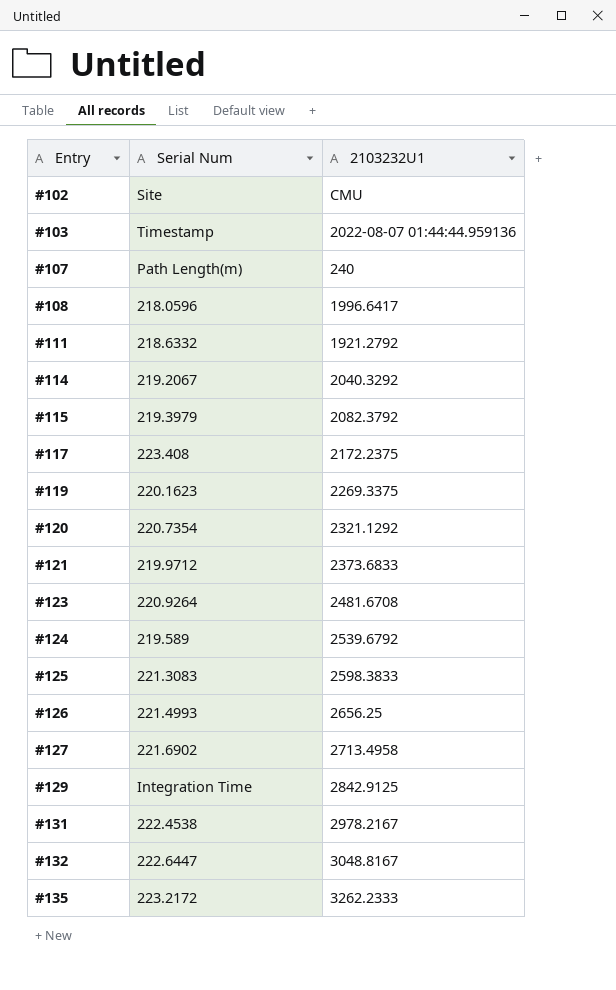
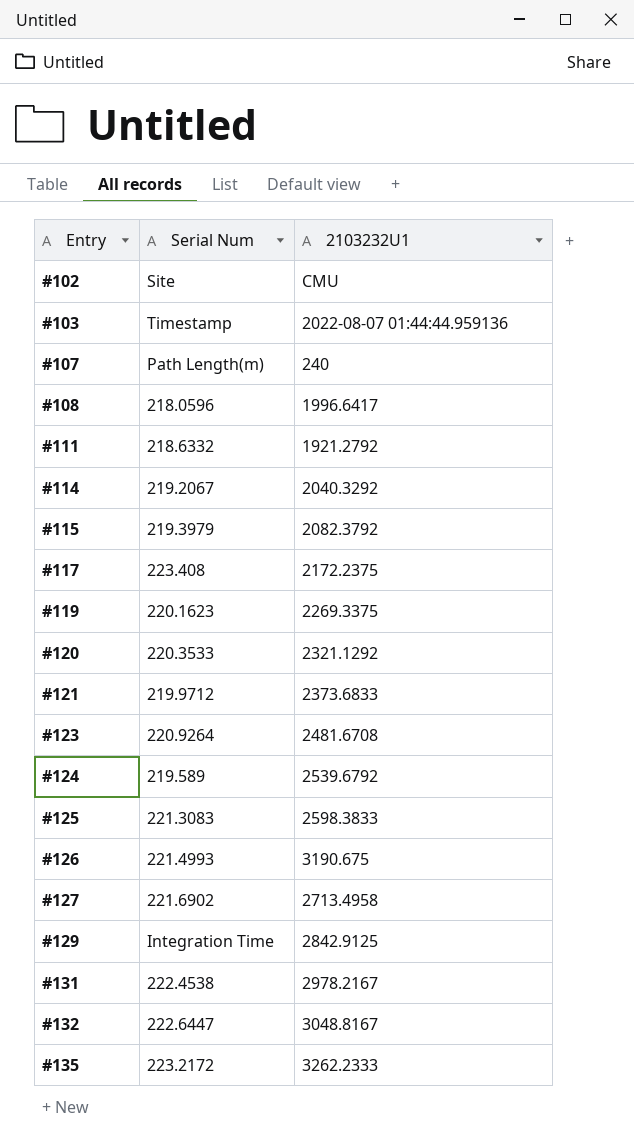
#120 | Serial Num: 220.7354 -> 220.3533
#126 | 2103232U1: 2656.25 -> 3190.675

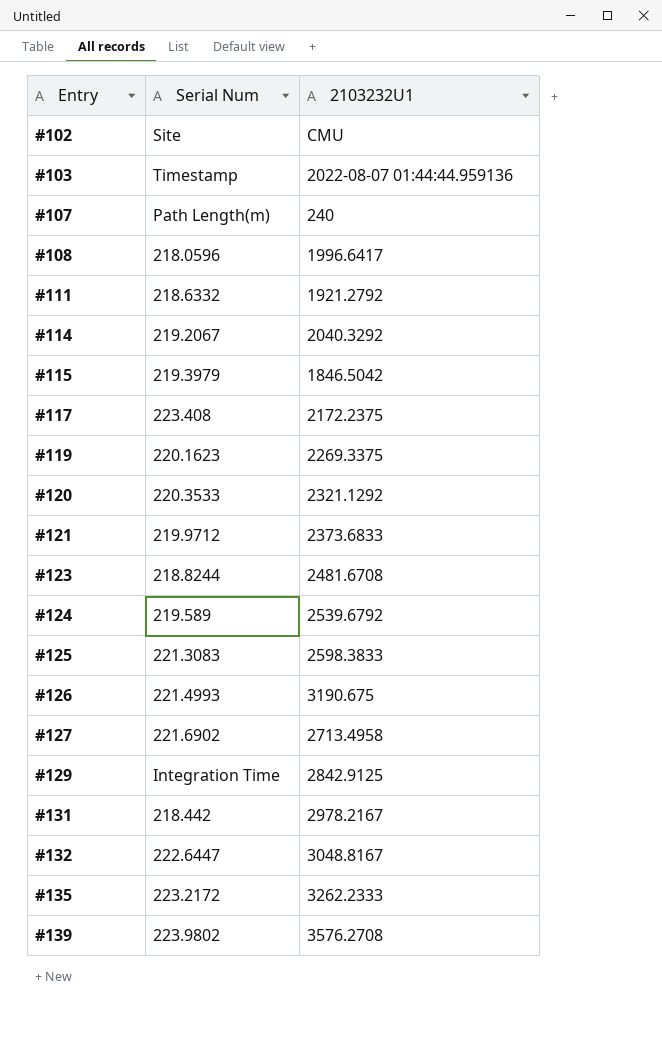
#115 | 2103232U1: 2082.3792 -> 1846.5042
#123 | Serial Num: 220.9264 -> 218.8244
#131 | Serial Num: 222.4538 -> 218.442
row #139: none -> 223.9802 | 3576.2708

